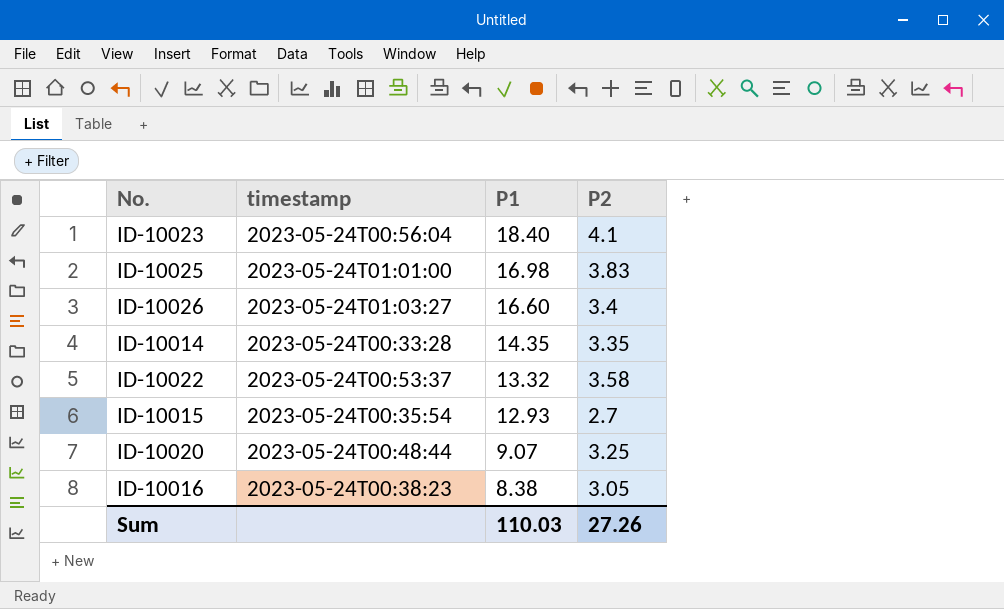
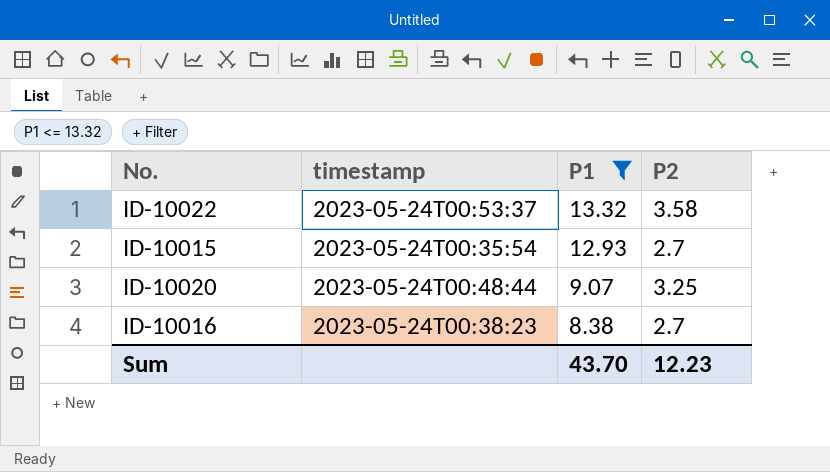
filter: none -> P1 <= 13.32
ID-10016 | P2: 3.05 -> 2.7
Sum | P1: 110.03 -> 43.70
Sum | P2: 27.26 -> 12.23

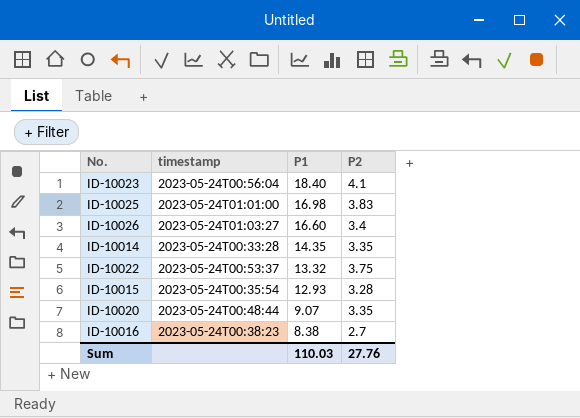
filter: P1 <= 13.32 -> none
ID-10022 | P2: 3.58 -> 3.75
ID-10015 | P2: 2.7 -> 3.28
ID-10020 | P2: 3.25 -> 3.35
Sum | P1: 43.70 -> 110.03
Sum | P2: 12.23 -> 27.76

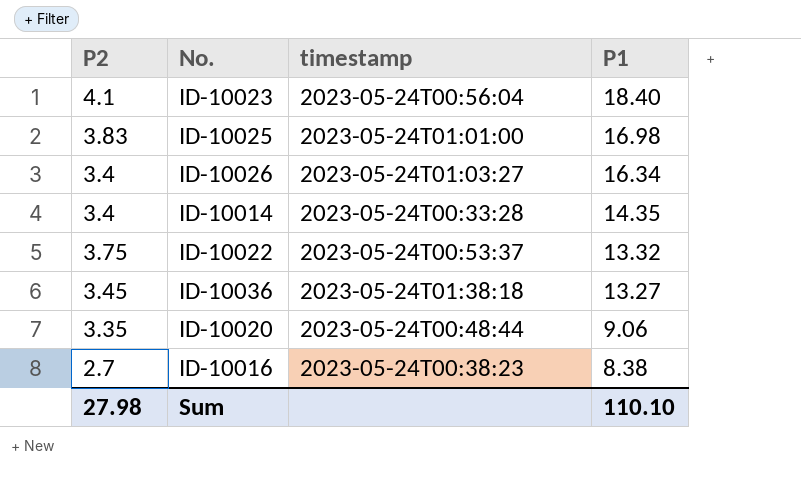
column P2 | position: 4 -> 1
row ID-10015: 2023-05-24T00:35:54 | 12.93 | 3.28 -> none
ID-10026 | P1: 16.60 -> 16.34
ID-10014 | P2: 3.35 -> 3.4
row ID-10036: none -> 3.45 | 2023-05-24T01:38:18 | 13.27
ID-10020 | P1: 9.07 -> 9.06
Sum | P2: 27.76 -> 27.98
Sum | P1: 110.03 -> 110.10

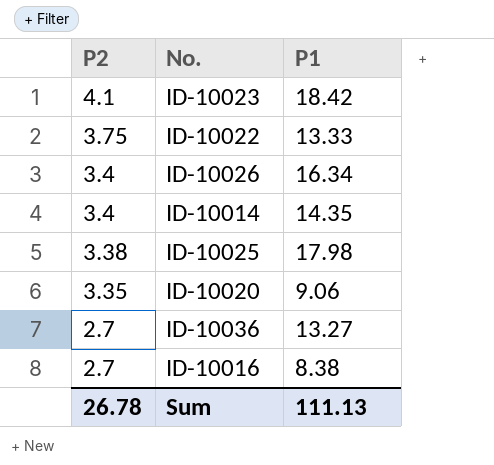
row order: P1 descending -> P2 descending
column timestamp | position: 3 -> none
ID-10023 | P1: 18.40 -> 18.42
ID-10022 | P1: 13.32 -> 13.33
ID-10025 | P2: 3.83 -> 3.38
ID-10025 | P1: 16.98 -> 17.98
ID-10036 | P2: 3.45 -> 2.7
Sum | P2: 27.98 -> 26.78
Sum | P1: 110.10 -> 111.13

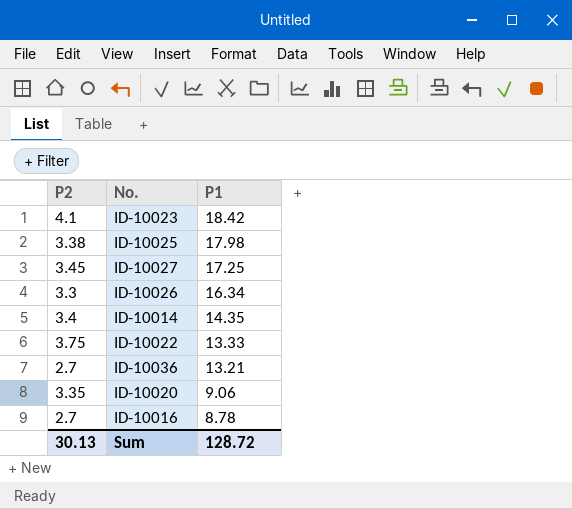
row order: P2 descending -> P1 descending
row ID-10027: none -> 3.45 | 17.25
ID-10026 | P2: 3.4 -> 3.3
ID-10036 | P1: 13.27 -> 13.21
ID-10016 | P1: 8.38 -> 8.78
Sum | P2: 26.78 -> 30.13
Sum | P1: 111.13 -> 128.72

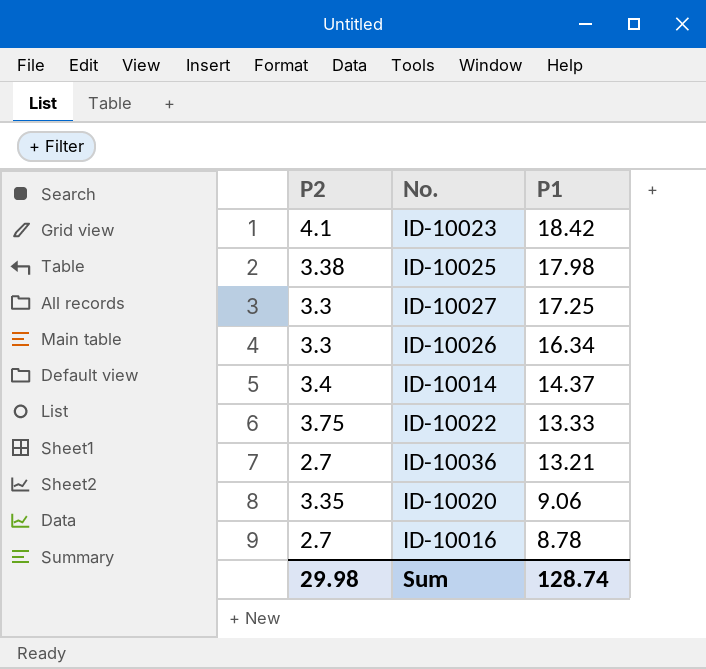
ID-10027 | P2: 3.45 -> 3.3
ID-10014 | P1: 14.35 -> 14.37
Sum | P2: 30.13 -> 29.98
Sum | P1: 128.72 -> 128.74

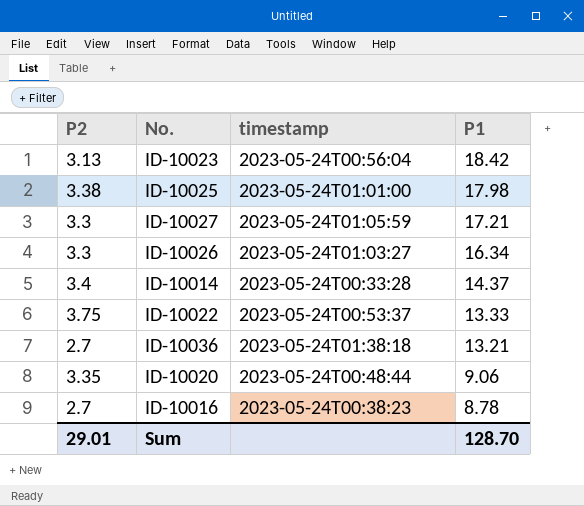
column timestamp | position: none -> 3
ID-10023 | P2: 4.1 -> 3.13
ID-10027 | P1: 17.25 -> 17.21
Sum | P2: 29.98 -> 29.01
Sum | P1: 128.74 -> 128.70

